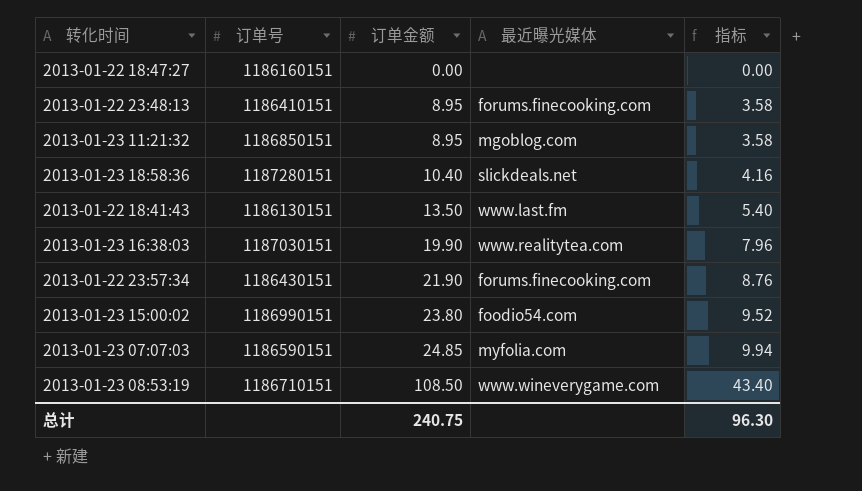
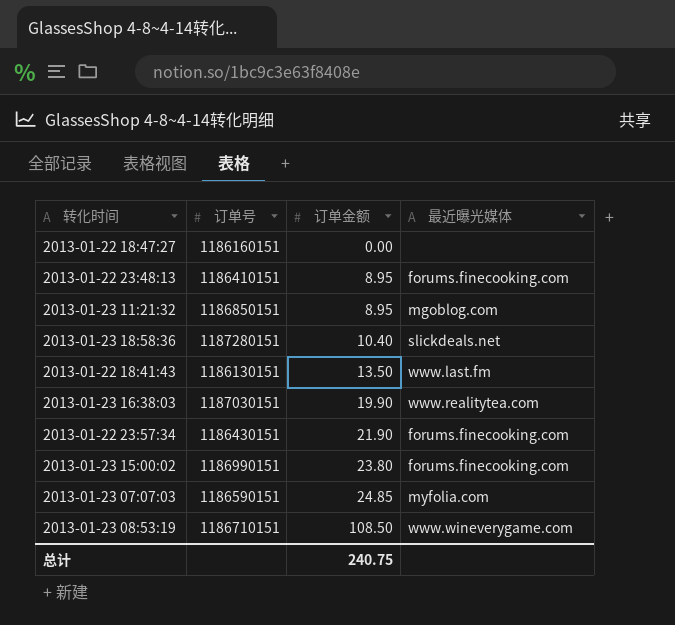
column 指标 | formula: [订单金额] * 0.4 -> none
2013-01-23 15:00:02 | 最近曝光媒体: foodio54.com -> forums.finecooking.com

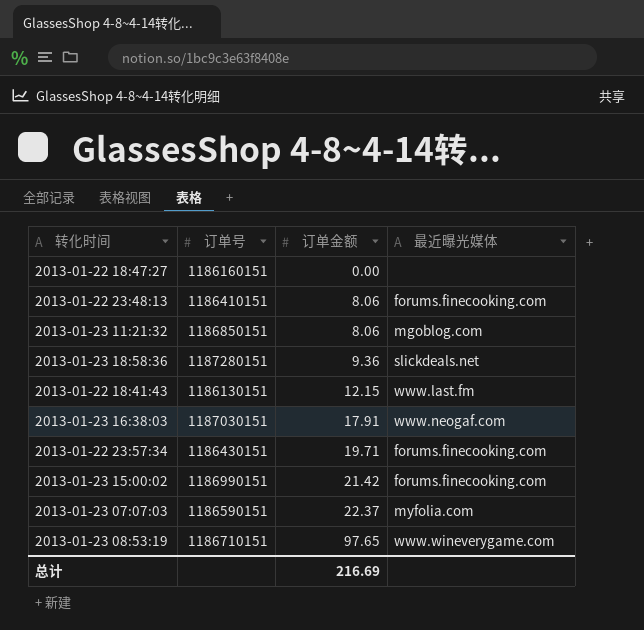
2013-01-22 23:48:13 | 订单金额: 8.95 -> 8.06
2013-01-23 11:21:32 | 订单金额: 8.95 -> 8.06
2013-01-23 18:58:36 | 订单金额: 10.40 -> 9.36
2013-01-22 18:41:43 | 订单金额: 13.50 -> 12.15
2013-01-23 16:38:03 | 订单金额: 19.90 -> 17.91
2013-01-23 16:38:03 | 最近曝光媒体: www.realitytea.com -> www.neogaf.com
2013-01-22 23:57:34 | 订单金额: 21.90 -> 19.71
2013-01-23 15:00:02 | 订单金额: 23.80 -> 21.42
2013-01-23 07:07:03 | 订单金额: 24.85 -> 22.37
2013-01-23 08:53:19 | 订单金额: 108.50 -> 97.65
总计 | 订单金额: 240.75 -> 216.69

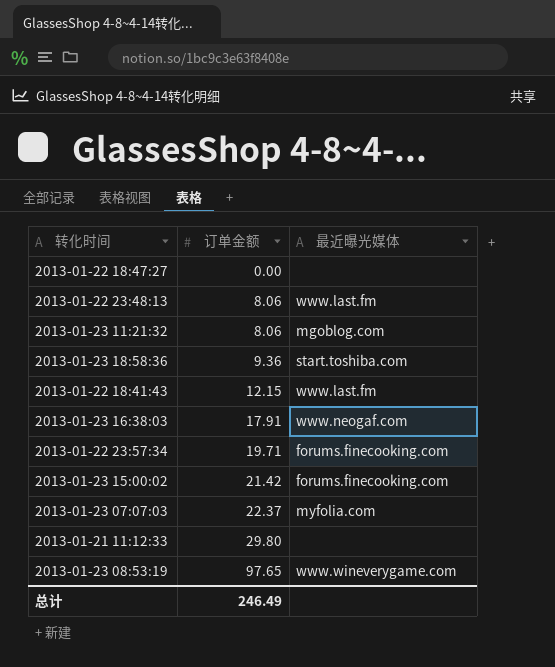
column 订单号 | position: 2 -> none
2013-01-22 23:48:13 | 最近曝光媒体: forums.finecooking.com -> www.last.fm
2013-01-23 18:58:36 | 最近曝光媒体: slickdeals.net -> start.toshiba.com
row 2013-01-21 11:12:33: none -> 29.80 | none
总计 | 订单金额: 216.69 -> 246.49

